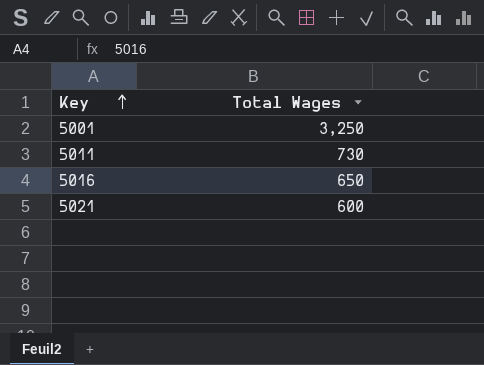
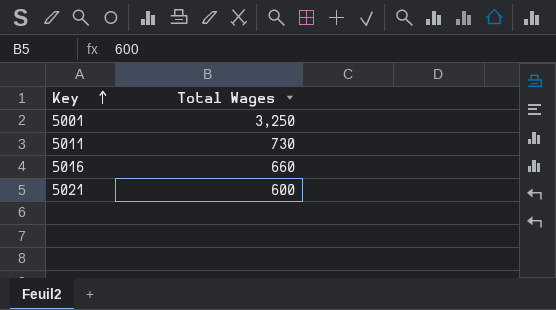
5016 | Total Wages: 650 -> 660

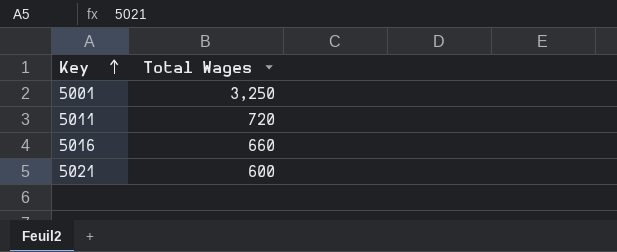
5011 | Total Wages: 730 -> 720

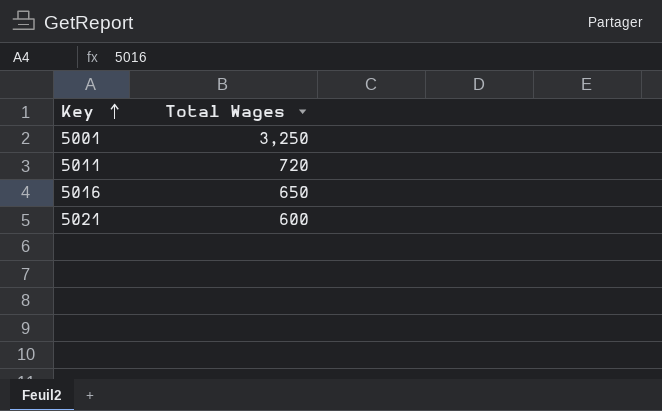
5016 | Total Wages: 660 -> 650

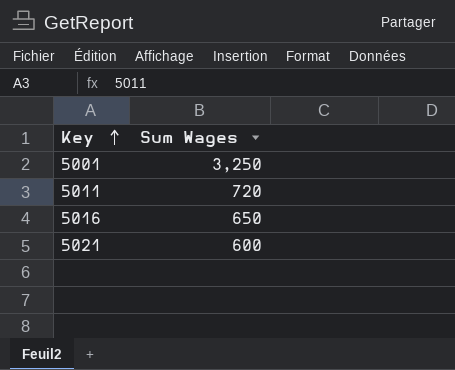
column name: Total Wages -> Sum Wages

